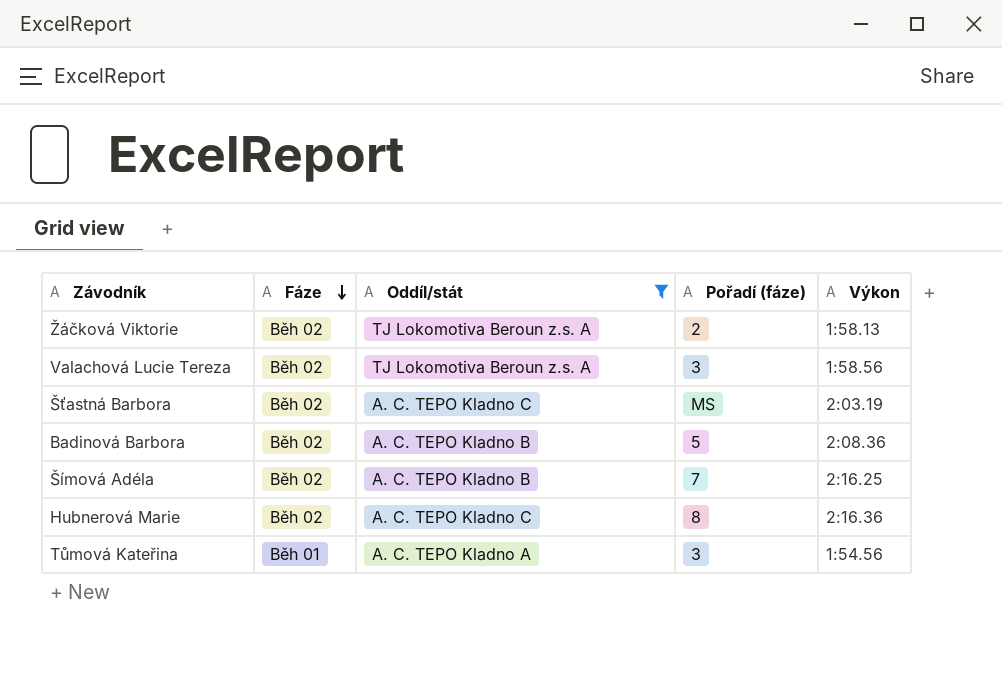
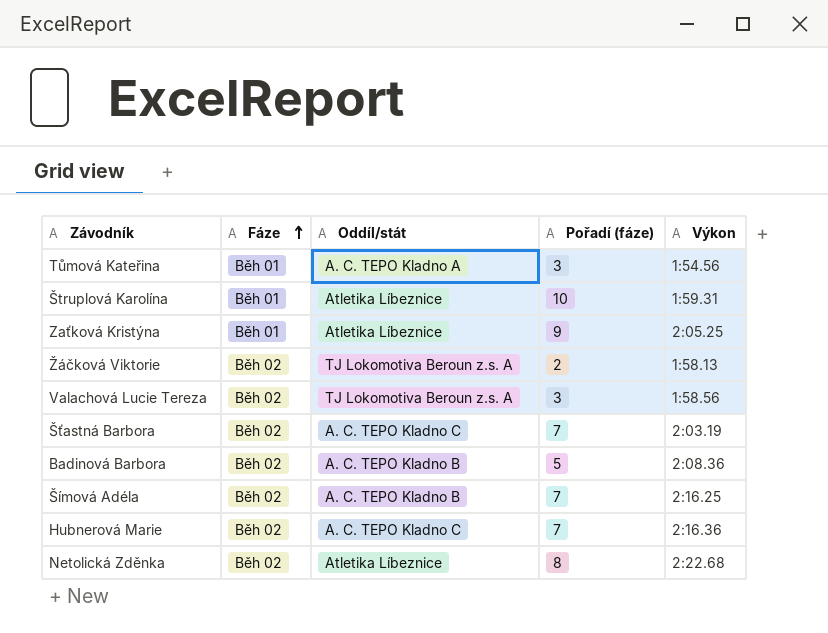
filter: Oddíl/stát != Atletika Líbeznice -> none
row order: Fáze descending -> Fáze ascending
Šťastná Barbora | Pořadí (fáze): MS -> 7
Hubnerová Marie | Pořadí (fáze): 8 -> 7

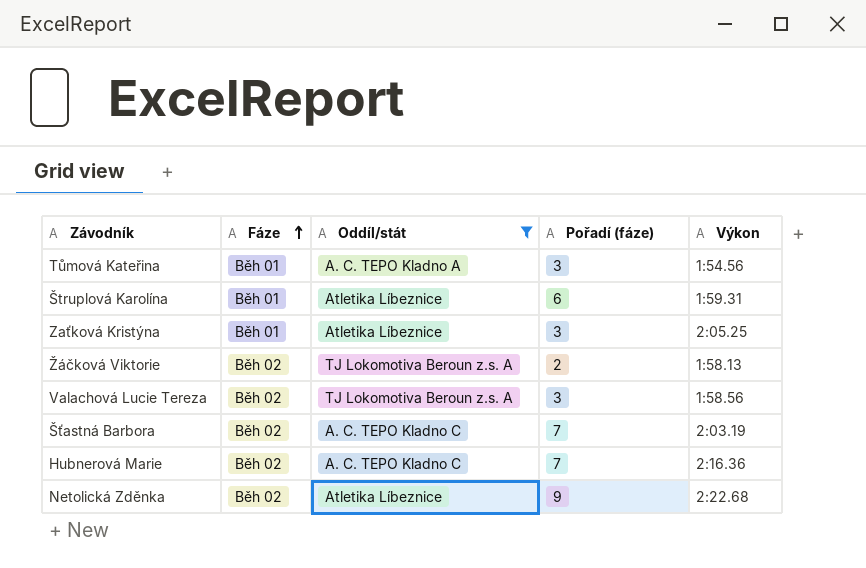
filter: none -> Oddíl/stát != A. C. TEPO Kladno B
Štruplová Karolína | Pořadí (fáze): 10 -> 6
Zaťková Kristýna | Pořadí (fáze): 9 -> 3
Netolická Zděnka | Pořadí (fáze): 8 -> 9

